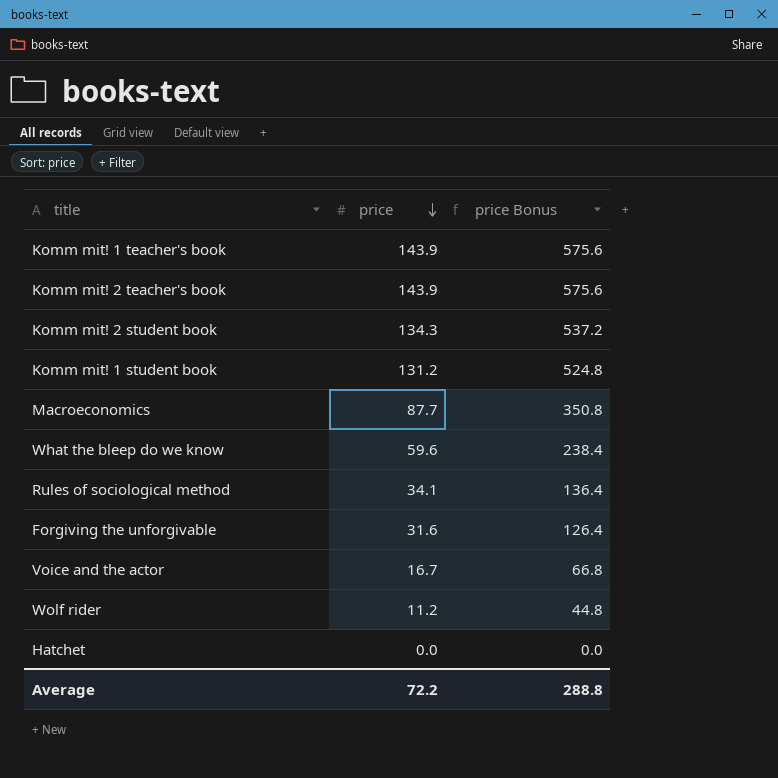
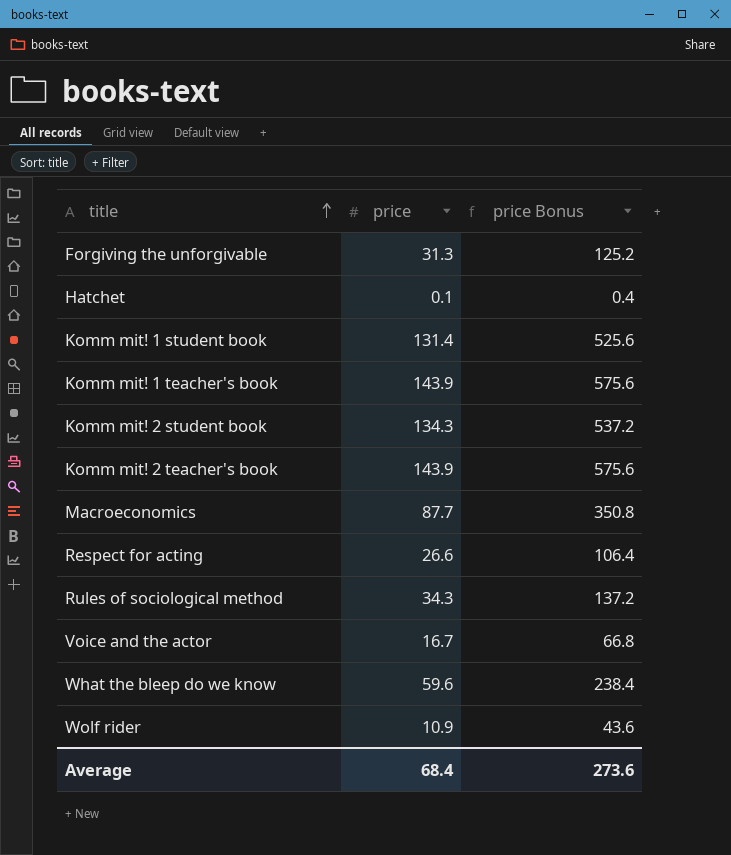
row order: price descending -> title ascending
Forgiving the unforgivable | price: 31.6 -> 31.3
Forgiving the unforgivable | price Bonus: 126.4 -> 125.2
Hatchet | price: 0.0 -> 0.1
Hatchet | price Bonus: 0.0 -> 0.4
Komm mit! 1 student book | price: 131.2 -> 131.4
Komm mit! 1 student book | price Bonus: 524.8 -> 525.6
row Respect for acting: none -> 26.6 | 106.4
Rules of sociological method | price: 34.1 -> 34.3
Rules of sociological method | price Bonus: 136.4 -> 137.2
Wolf rider | price: 11.2 -> 10.9
Wolf rider | price Bonus: 44.8 -> 43.6
Average | price: 72.2 -> 68.4
Average | price Bonus: 288.8 -> 273.6

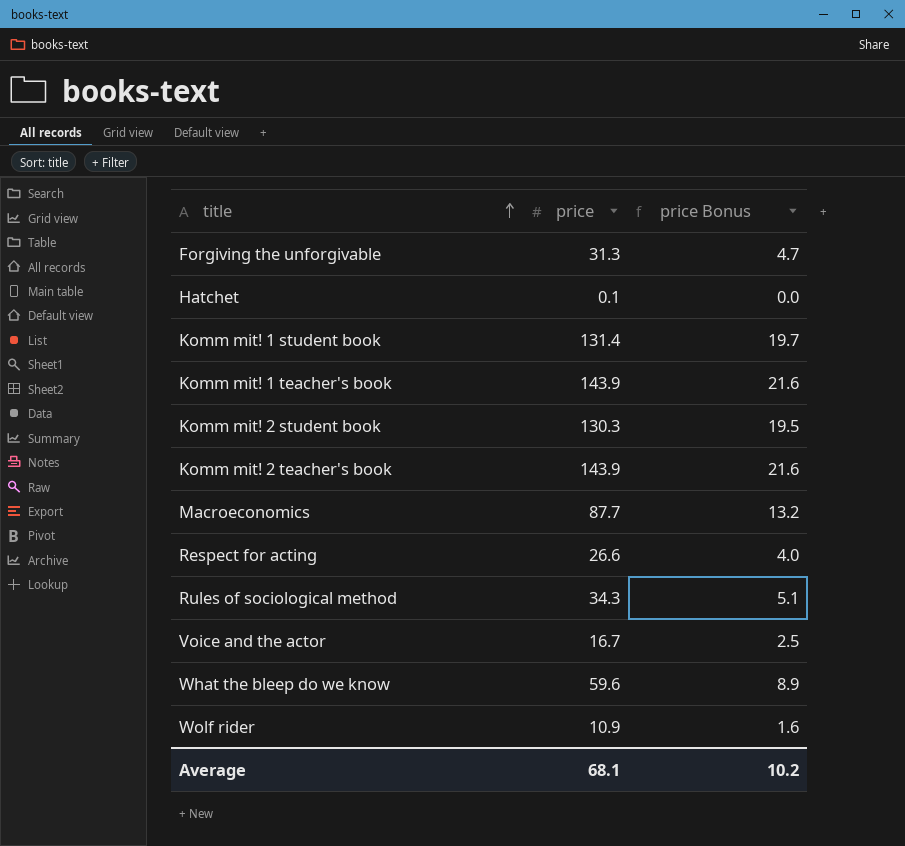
column price Bonus | formula: [price] * 4 -> [price] * 0.15
Komm mit! 2 student book | price: 134.3 -> 130.3
Average | price: 68.4 -> 68.1
Average | price Bonus: 273.6 -> 10.2

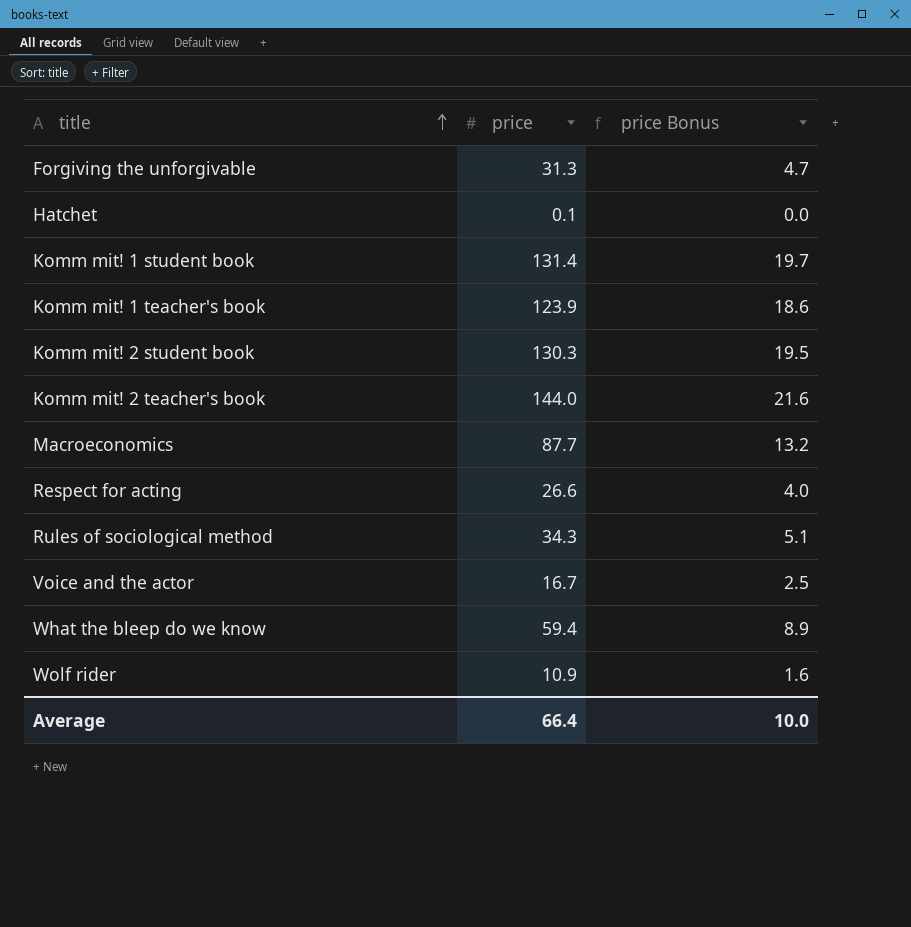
Komm mit! 1 teacher's book | price: 143.9 -> 123.9
Komm mit! 1 teacher's book | price Bonus: 21.6 -> 18.6
Komm mit! 2 teacher's book | price: 143.9 -> 144.0
What the bleep do we know | price: 59.6 -> 59.4
Average | price: 68.1 -> 66.4
Average | price Bonus: 10.2 -> 10.0

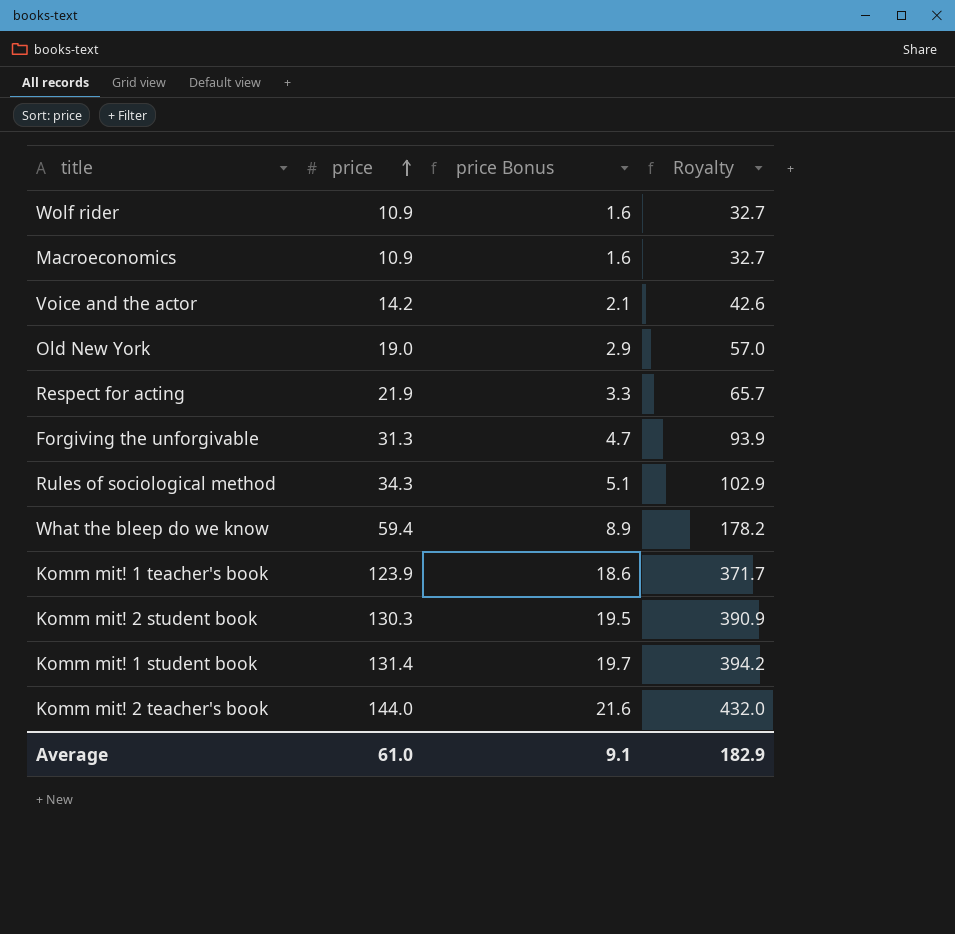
row order: title ascending -> price ascending
column Royalty | formula: none -> [price] * 3
row Hatchet: 0.1 | 0.0 -> none
Macroeconomics | price: 87.7 -> 10.9
Macroeconomics | price Bonus: 13.2 -> 1.6
Voice and the actor | price: 16.7 -> 14.2
Voice and the actor | price Bonus: 2.5 -> 2.1
row Old New York: none -> 19.0 | 2.9 | 57.0
Respect for acting | price: 26.6 -> 21.9
Respect for acting | price Bonus: 4.0 -> 3.3
Average | price: 66.4 -> 61.0
Average | price Bonus: 10.0 -> 9.1

